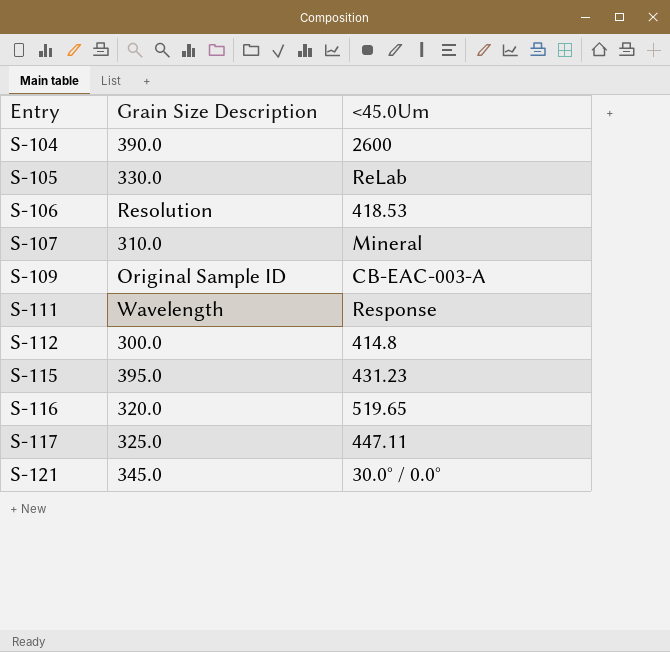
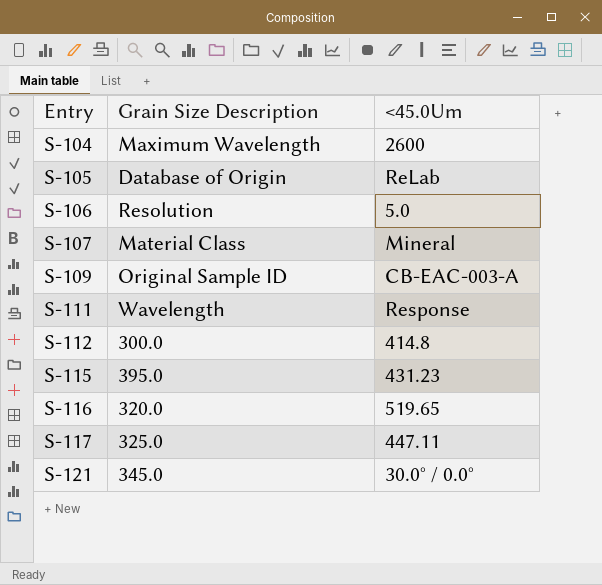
S-104 | Grain Size Description: 390.0 -> Maximum Wavelength
S-105 | Grain Size Description: 330.0 -> Database of Origin
S-106 | <45.0Um: 418.53 -> 5.0
S-107 | Grain Size Description: 310.0 -> Material Class

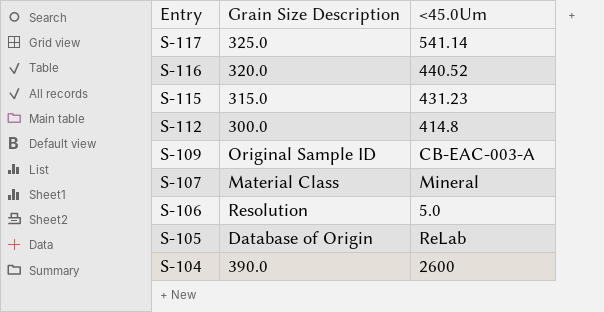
row order: Entry ascending -> Entry descending
row S-111: Wavelength | Response -> none
row S-121: 345.0 | 30.0° / 0.0° -> none
S-117 | <45.0Um: 447.11 -> 541.14
S-116 | <45.0Um: 519.65 -> 440.52
S-115 | Grain Size Description: 395.0 -> 315.0
S-104 | Grain Size Description: Maximum Wavelength -> 390.0

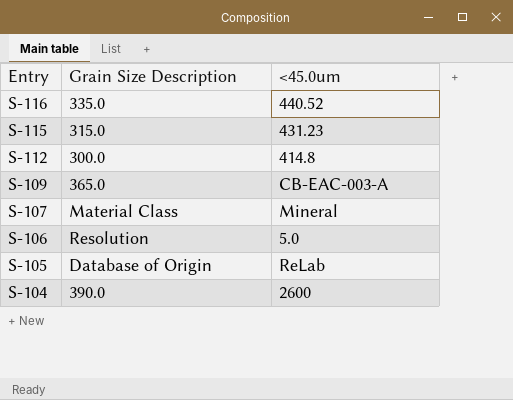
column name: <45.0Um -> <45.0um
row S-117: 325.0 | 541.14 -> none
S-116 | Grain Size Description: 320.0 -> 335.0
S-109 | Grain Size Description: Original Sample ID -> 365.0

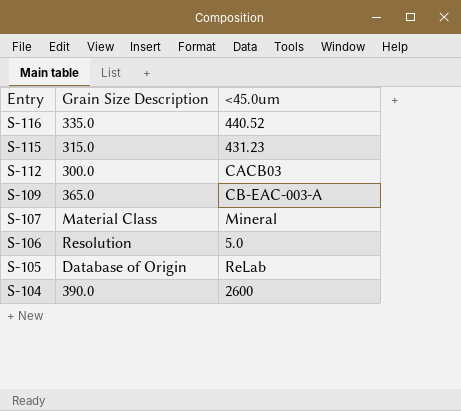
S-112 | <45.0um: 414.8 -> CACB03

